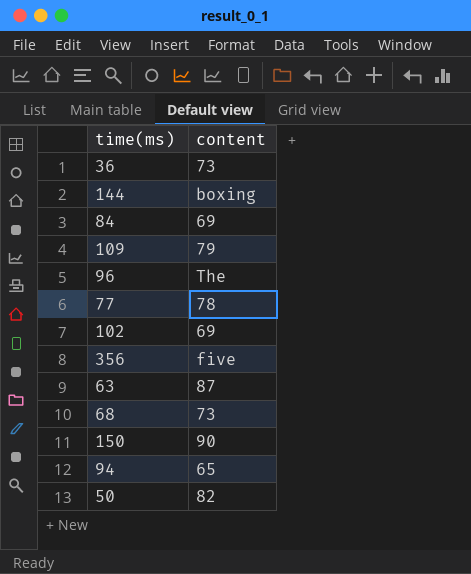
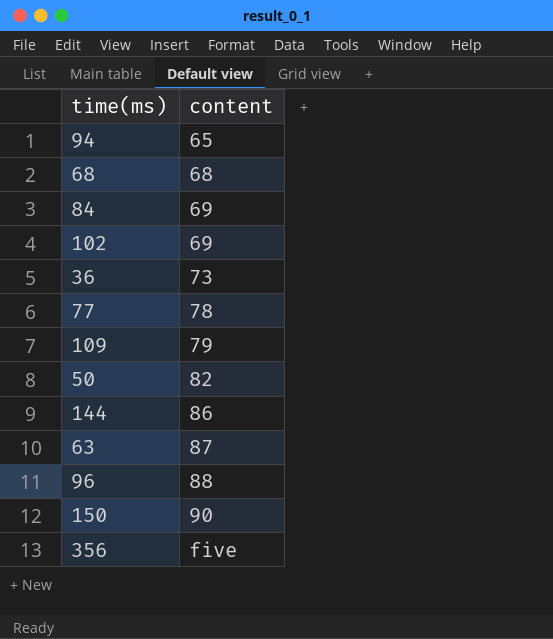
row order: none -> content ascending
68 | content: 73 -> 68
144 | content: boxing -> 86
96 | content: The -> 88

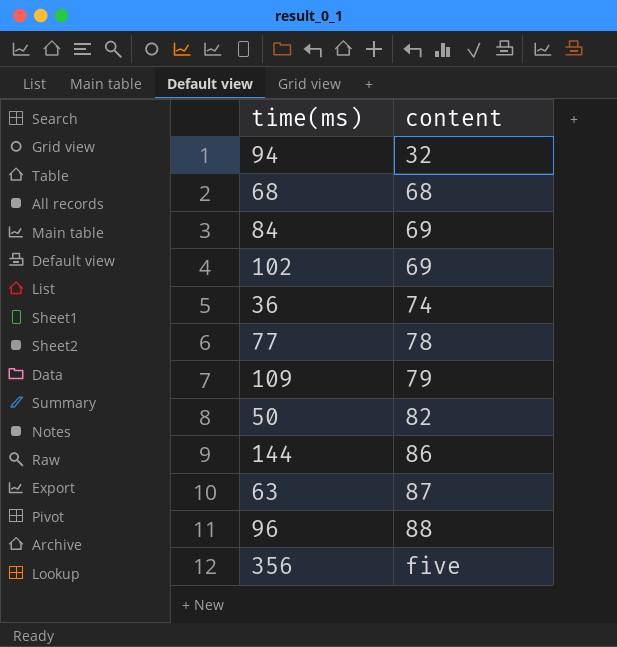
row 150: 90 -> none
94 | content: 65 -> 32
36 | content: 73 -> 74

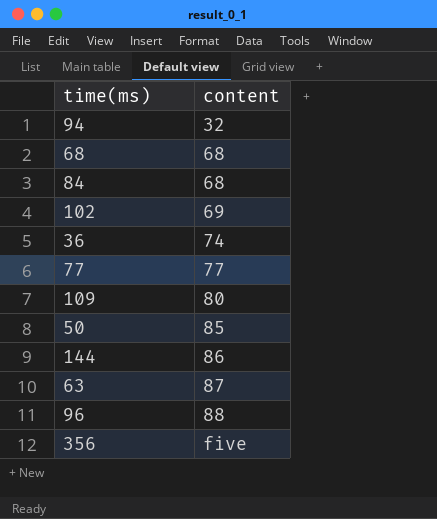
84 | content: 69 -> 68
77 | content: 78 -> 77
109 | content: 79 -> 80
50 | content: 82 -> 85

